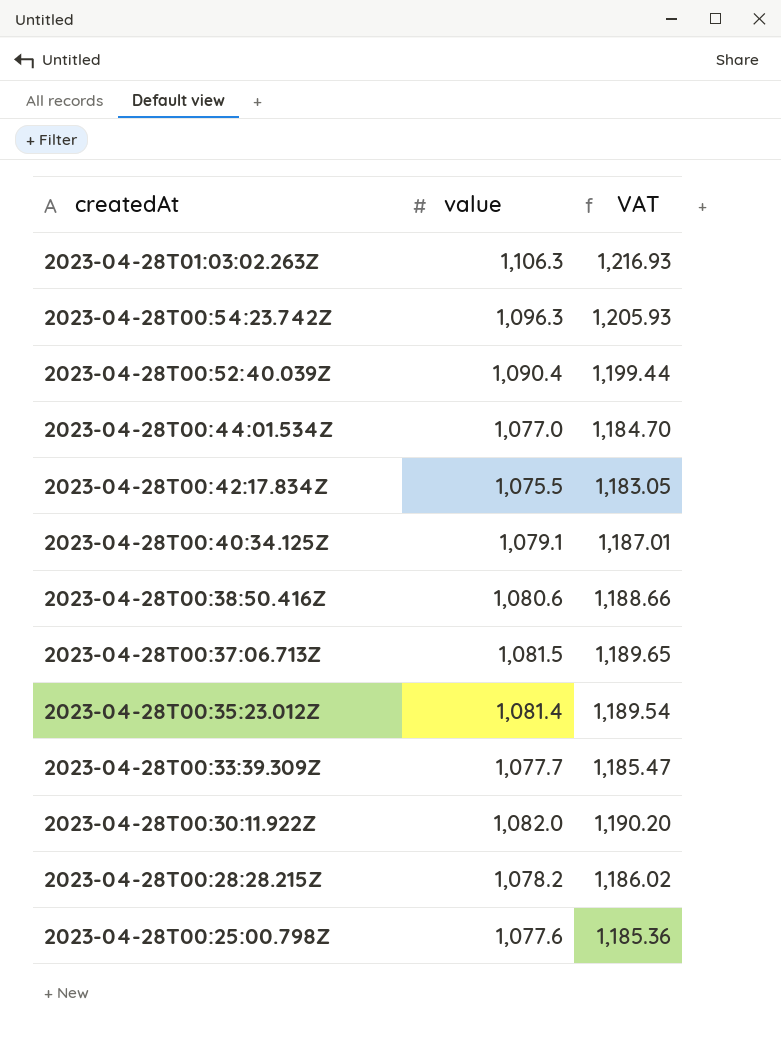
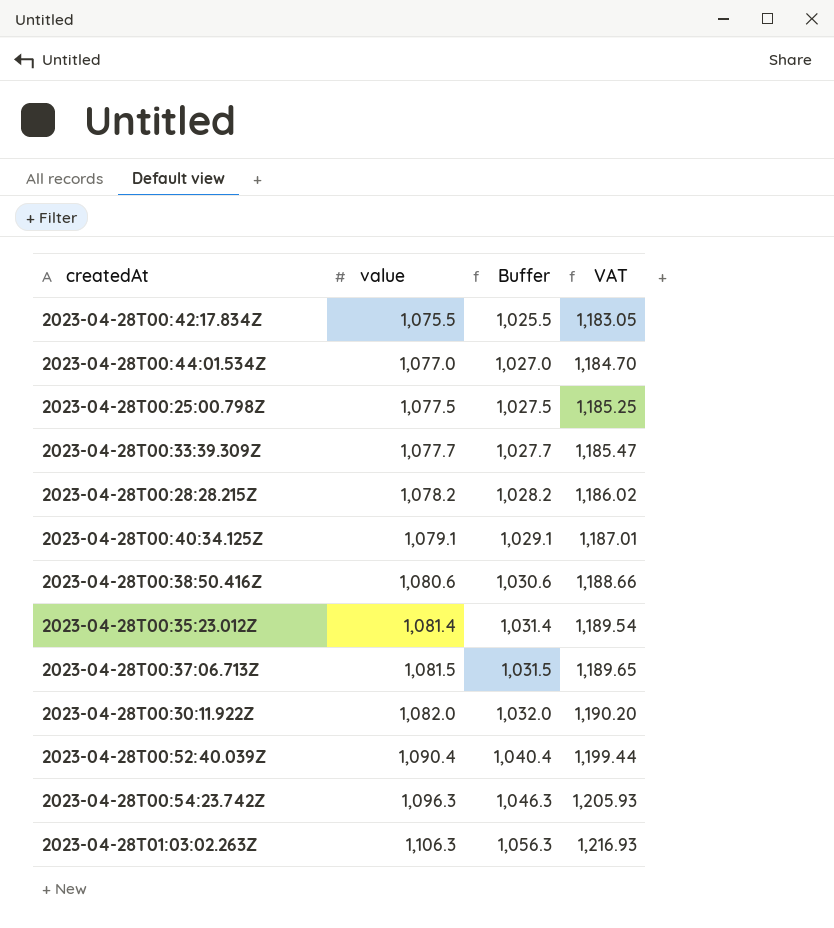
row order: createdAt descending -> value ascending
column Buffer | formula: none -> [value] - 50
2023-04-28T00:25:00.798Z | value: 1,077.6 -> 1,077.5
2023-04-28T00:25:00.798Z | VAT: 1,185.36 -> 1,185.25

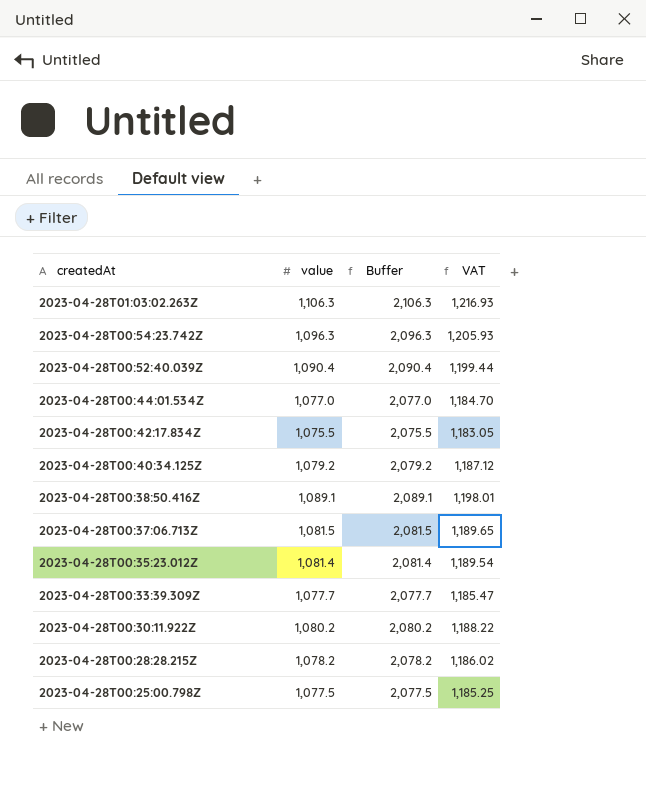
row order: value ascending -> createdAt descending
column Buffer | formula: [value] - 50 -> [value] + 1000
2023-04-28T00:40:34.125Z | value: 1,079.1 -> 1,079.2
2023-04-28T00:40:34.125Z | VAT: 1,187.01 -> 1,187.12
2023-04-28T00:38:50.416Z | value: 1,080.6 -> 1,089.1
2023-04-28T00:38:50.416Z | VAT: 1,188.66 -> 1,198.01
2023-04-28T00:30:11.922Z | value: 1,082.0 -> 1,080.2
2023-04-28T00:30:11.922Z | VAT: 1,190.20 -> 1,188.22

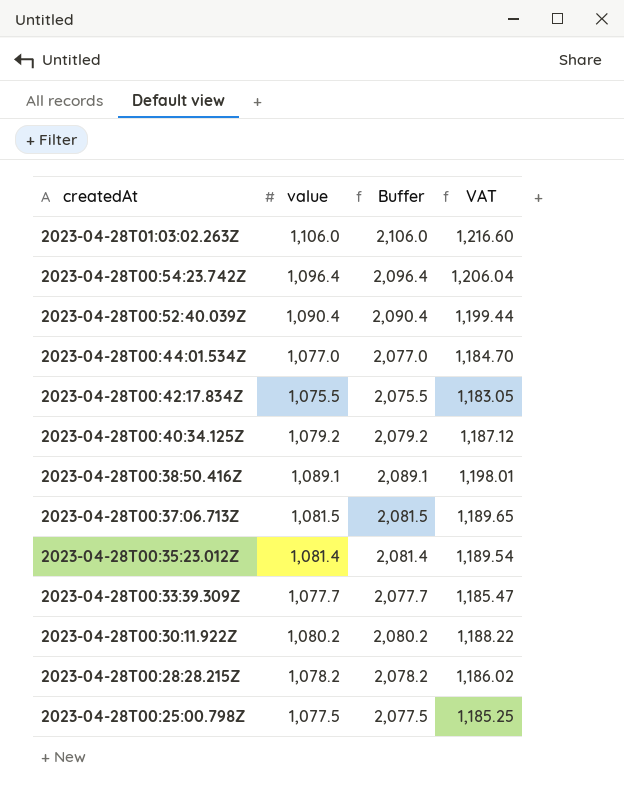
2023-04-28T01:03:02.263Z | value: 1,106.3 -> 1,106.0
2023-04-28T01:03:02.263Z | Buffer: 2,106.3 -> 2,106.0
2023-04-28T01:03:02.263Z | VAT: 1,216.93 -> 1,216.60
2023-04-28T00:54:23.742Z | value: 1,096.3 -> 1,096.4
2023-04-28T00:54:23.742Z | Buffer: 2,096.3 -> 2,096.4
2023-04-28T00:54:23.742Z | VAT: 1,205.93 -> 1,206.04

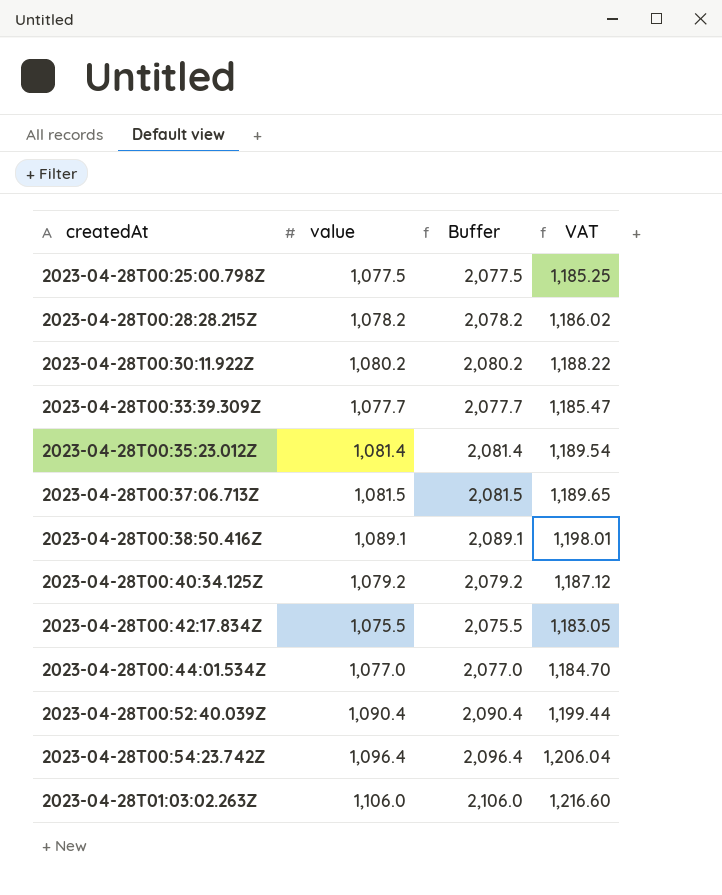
row order: createdAt descending -> createdAt ascending

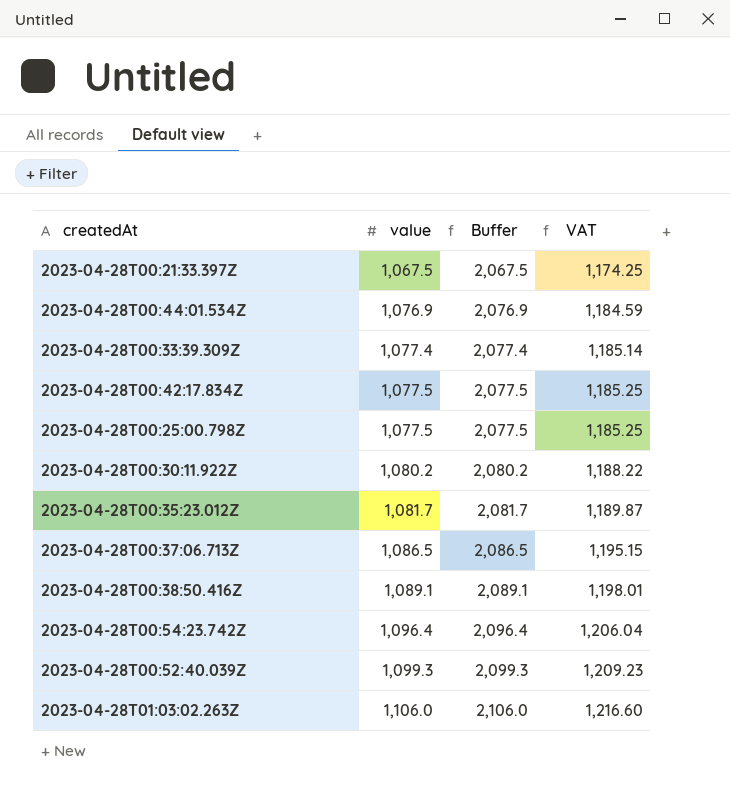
row order: createdAt ascending -> value ascending
row 2023-04-28T00:28:28.215Z: 1,078.2 | 2,078.2 | 1,186.02 -> none
row 2023-04-28T00:40:34.125Z: 1,079.2 | 2,079.2 | 1,187.12 -> none
row 2023-04-28T00:21:33.397Z: none -> 1,067.5 | 2,067.5 | 1,174.25
2023-04-28T00:44:01.534Z | value: 1,077.0 -> 1,076.9
2023-04-28T00:44:01.534Z | Buffer: 2,077.0 -> 2,076.9
2023-04-28T00:44:01.534Z | VAT: 1,184.70 -> 1,184.59
2023-04-28T00:33:39.309Z | value: 1,077.7 -> 1,077.4
2023-04-28T00:33:39.309Z | Buffer: 2,077.7 -> 2,077.4
2023-04-28T00:33:39.309Z | VAT: 1,185.47 -> 1,185.14
2023-04-28T00:42:17.834Z | value: 1,075.5 -> 1,077.5
2023-04-28T00:42:17.834Z | Buffer: 2,075.5 -> 2,077.5
2023-04-28T00:42:17.834Z | VAT: 1,183.05 -> 1,185.25
2023-04-28T00:35:23.012Z | value: 1,081.4 -> 1,081.7
2023-04-28T00:35:23.012Z | Buffer: 2,081.4 -> 2,081.7
2023-04-28T00:35:23.012Z | VAT: 1,189.54 -> 1,189.87
2023-04-28T00:37:06.713Z | value: 1,081.5 -> 1,086.5
2023-04-28T00:37:06.713Z | Buffer: 2,081.5 -> 2,086.5
2023-04-28T00:37:06.713Z | VAT: 1,189.65 -> 1,195.15
2023-04-28T00:52:40.039Z | value: 1,090.4 -> 1,099.3
2023-04-28T00:52:40.039Z | Buffer: 2,090.4 -> 2,099.3
2023-04-28T00:52:40.039Z | VAT: 1,199.44 -> 1,209.23

